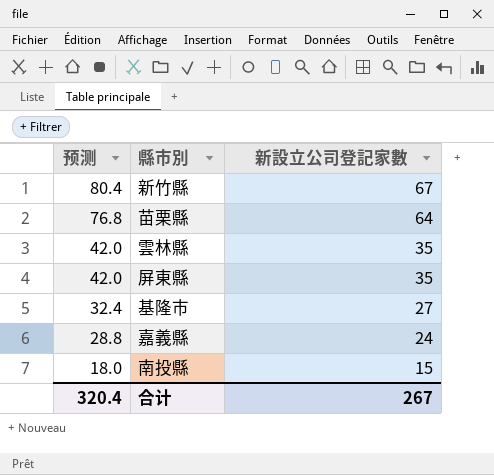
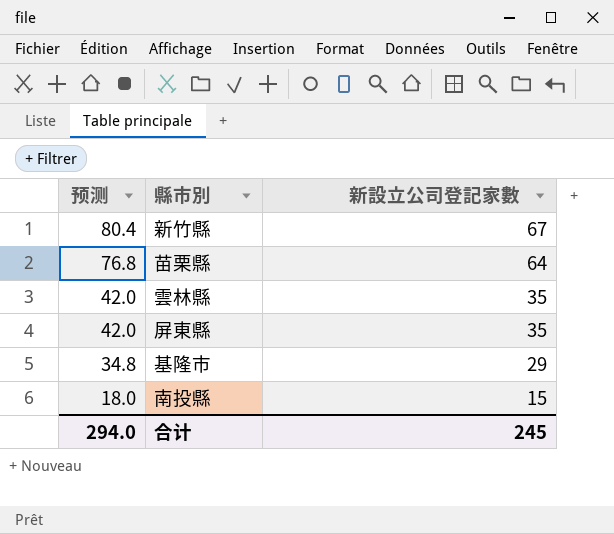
row 嘉義縣: 28.8 | 24 -> none
基隆市 | 预测: 32.4 -> 34.8
基隆市 | 新設立公司登記家數: 27 -> 29
合计 | 预测: 320.4 -> 294.0
合计 | 新設立公司登記家數: 267 -> 245

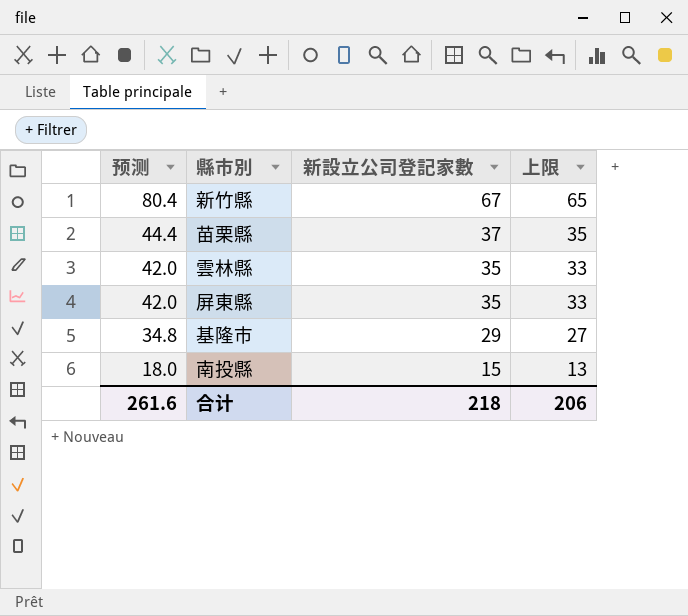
column 上限 | formula: none -> [新設立公司登記家數] - 2
苗栗縣 | 预测: 76.8 -> 44.4
苗栗縣 | 新設立公司登記家數: 64 -> 37
合计 | 预测: 294.0 -> 261.6
合计 | 新設立公司登記家數: 245 -> 218

